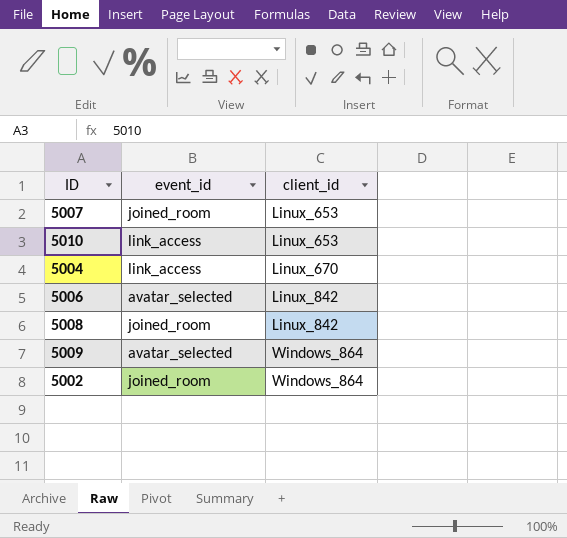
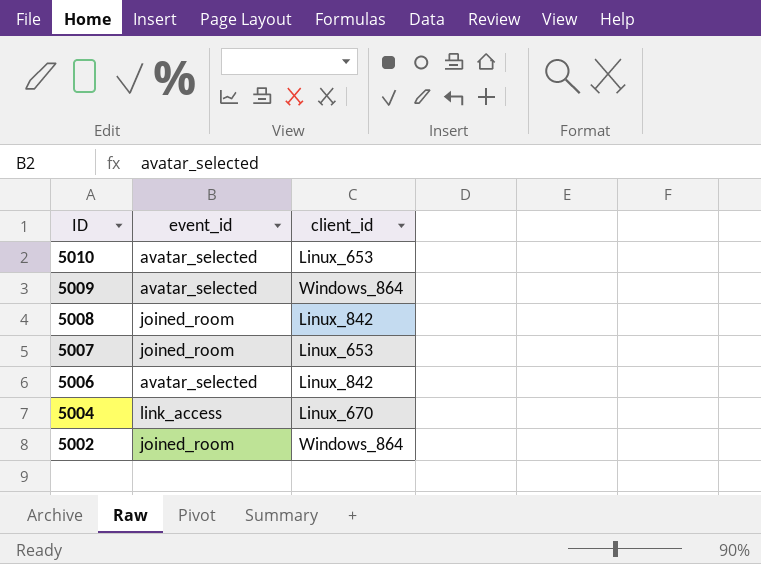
row order: client_id ascending -> ID descending
5010 | event_id: link_access -> avatar_selected

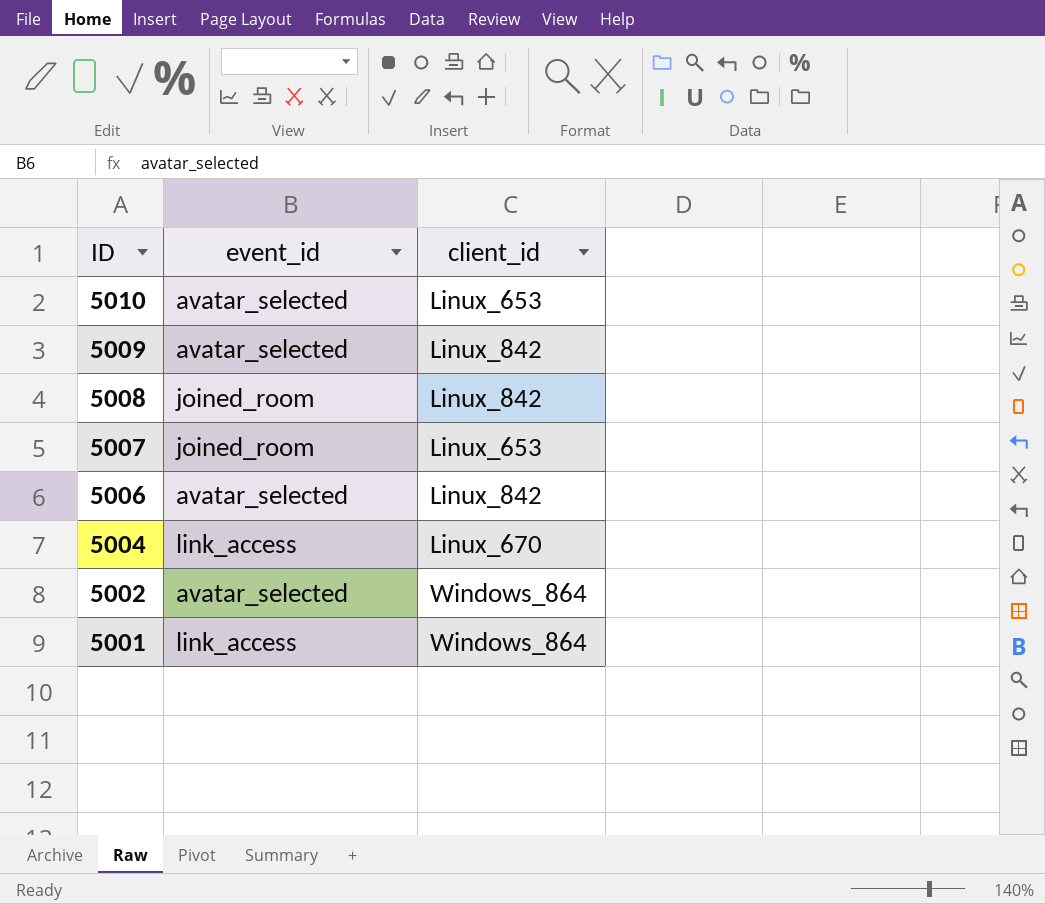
5009 | client_id: Windows_864 -> Linux_842
5002 | event_id: joined_room -> avatar_selected
row 5001: none -> link_access | Windows_864

